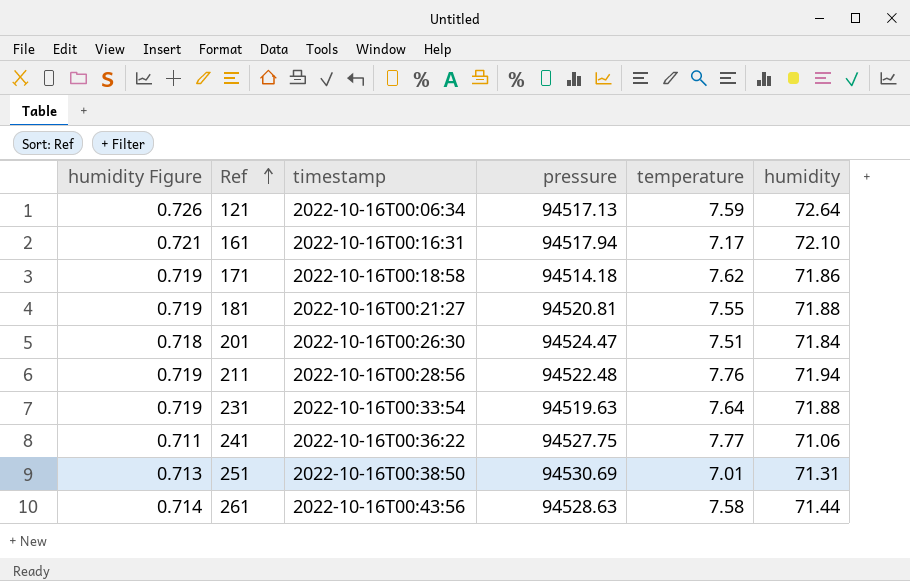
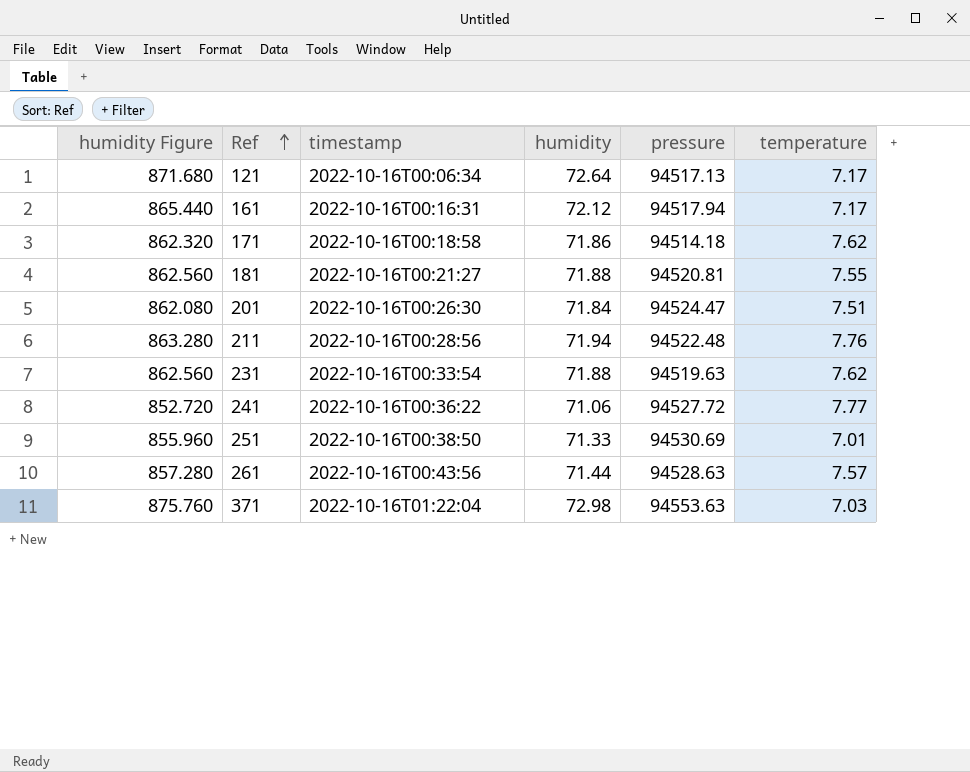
column humidity Figure | formula: [humidity] * 0.01 -> [humidity] * 12
column humidity | position: 6 -> 4
121 | temperature: 7.59 -> 7.17
161 | humidity: 72.10 -> 72.12
231 | temperature: 7.64 -> 7.62
241 | pressure: 94527.75 -> 94527.72
251 | humidity: 71.31 -> 71.33
261 | temperature: 7.58 -> 7.57
row 371: none -> 875.760 | 2022-10-16T01:22:04 | 72.98 | 94553.63 | 7.03

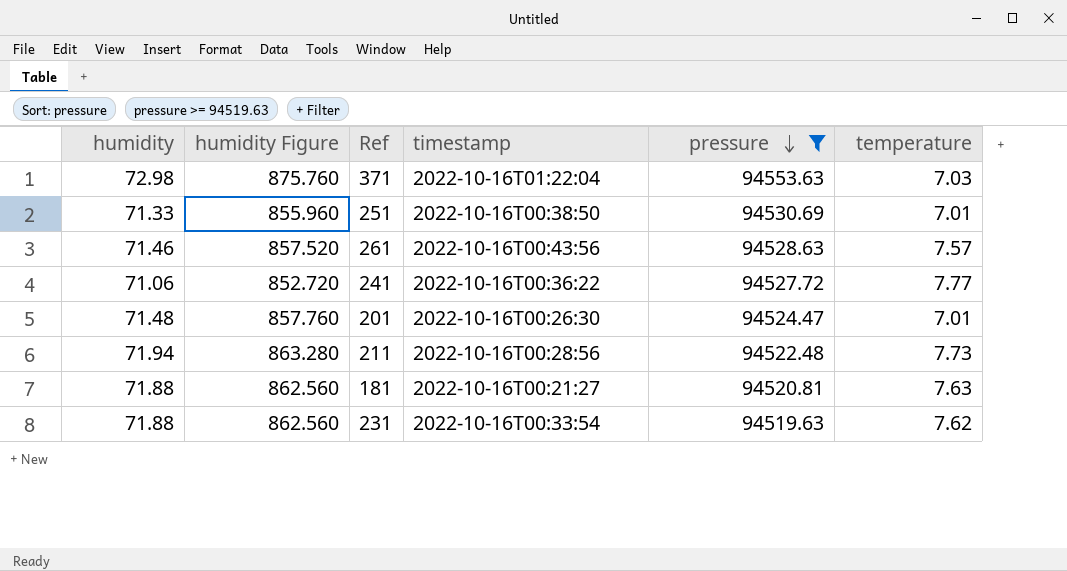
filter: none -> pressure >= 94519.63
row order: Ref ascending -> pressure descending
column humidity | position: 4 -> 1
261 | humidity: 71.44 -> 71.46
261 | humidity Figure: 857.280 -> 857.520
201 | humidity: 71.84 -> 71.48
201 | humidity Figure: 862.080 -> 857.760
201 | temperature: 7.51 -> 7.01
211 | temperature: 7.76 -> 7.73
181 | temperature: 7.55 -> 7.63

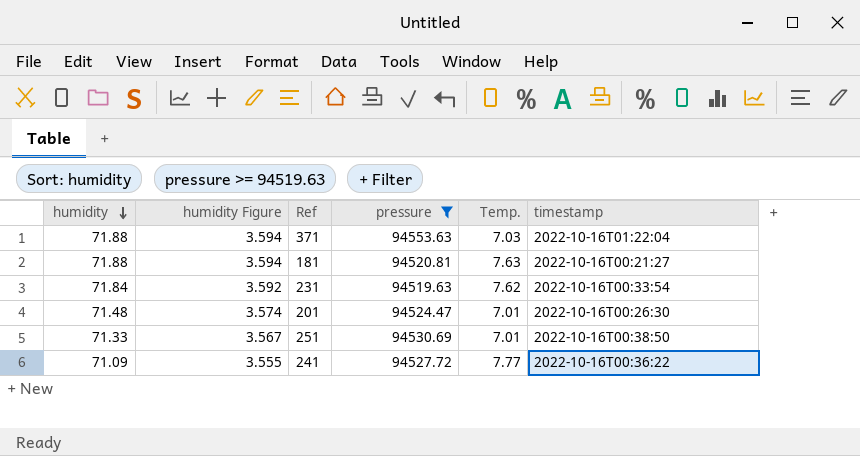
row order: pressure descending -> humidity descending
column humidity Figure | formula: [humidity] * 12 -> [humidity] * 0.05
column name: temperature -> Temp.
column timestamp | position: 4 -> 6
row 261: 71.46 | 857.520 | 2022-10-16T00:43:56 | 94528.63 | 7.57 -> none
row 211: 71.94 | 863.280 | 2022-10-16T00:28:56 | 94522.48 | 7.73 -> none
371 | humidity: 72.98 -> 71.88
231 | humidity: 71.88 -> 71.84
241 | humidity: 71.06 -> 71.09

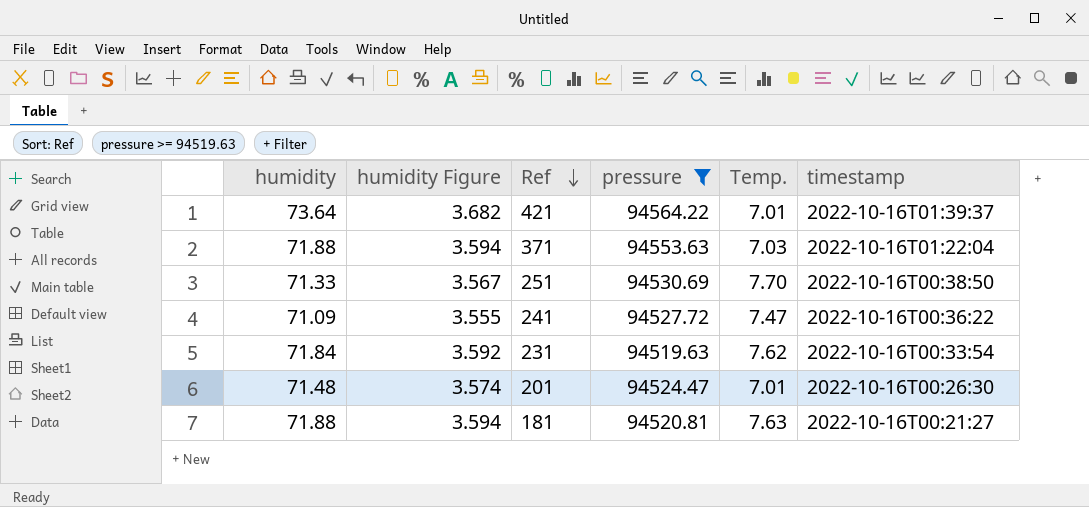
row order: humidity descending -> Ref descending
row 421: none -> 73.64 | 3.682 | 94564.22 | 7.01 | 2022-10-16T01:39:37
251 | Temp.: 7.01 -> 7.70
241 | Temp.: 7.77 -> 7.47

